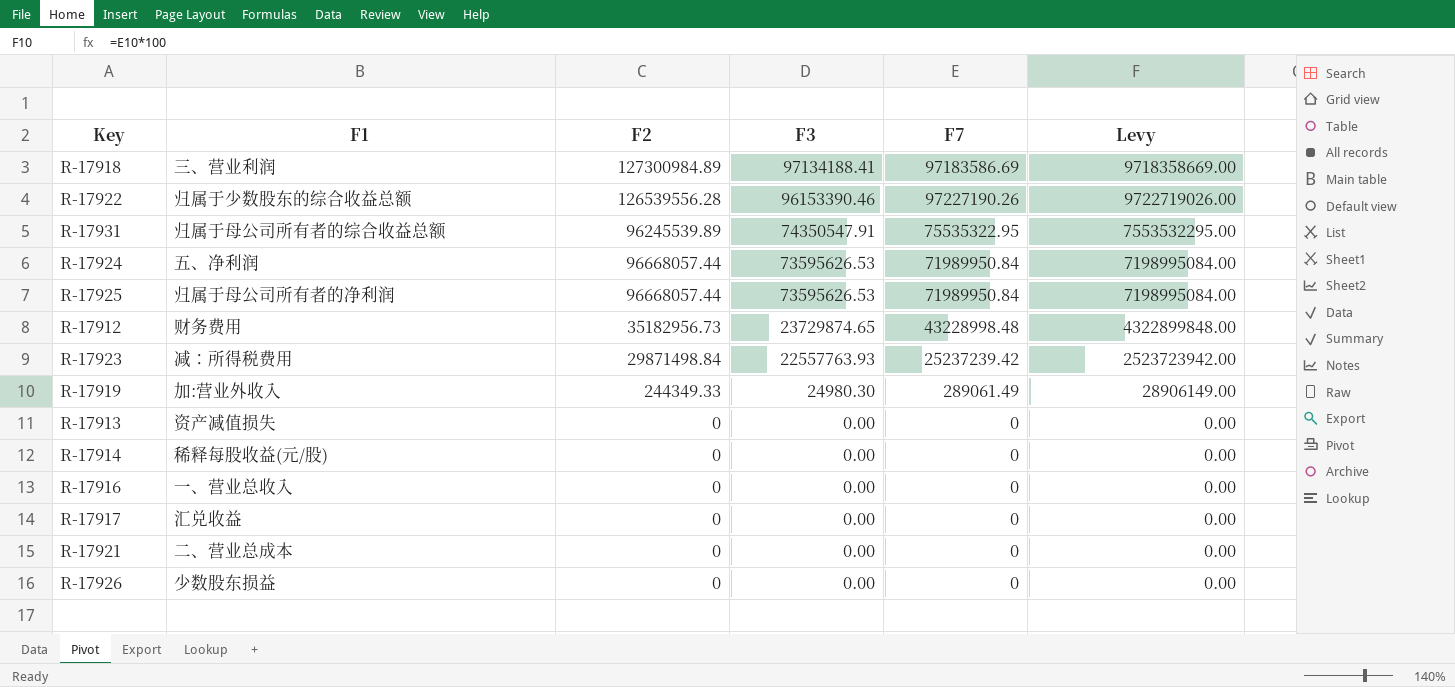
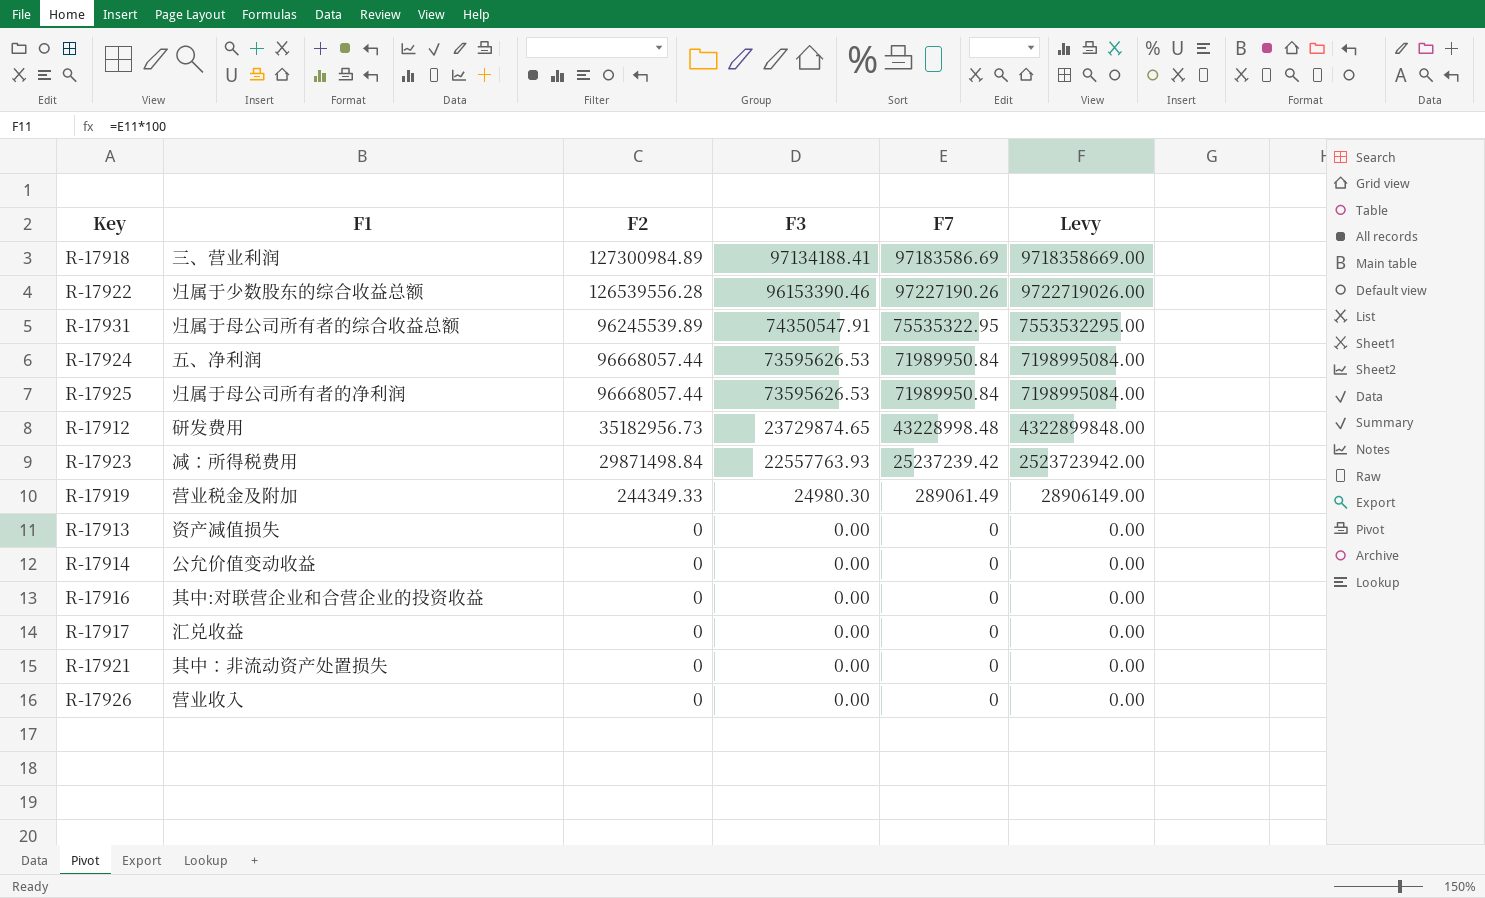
R-17912 | F1: 财务费用 -> 研发费用
R-17919 | F1: 加:营业外收入 -> 营业税金及附加
R-17914 | F1: 稀释每股收益(元/股) -> 公允价值变动收益
R-17916 | F1: 一、营业总收入 -> 其中:对联营企业和合营企业的投资收益
R-17921 | F1: 二、营业总成本 -> 其中：非流动资产处置损失
R-17926 | F1: 少数股东损益 -> 营业收入

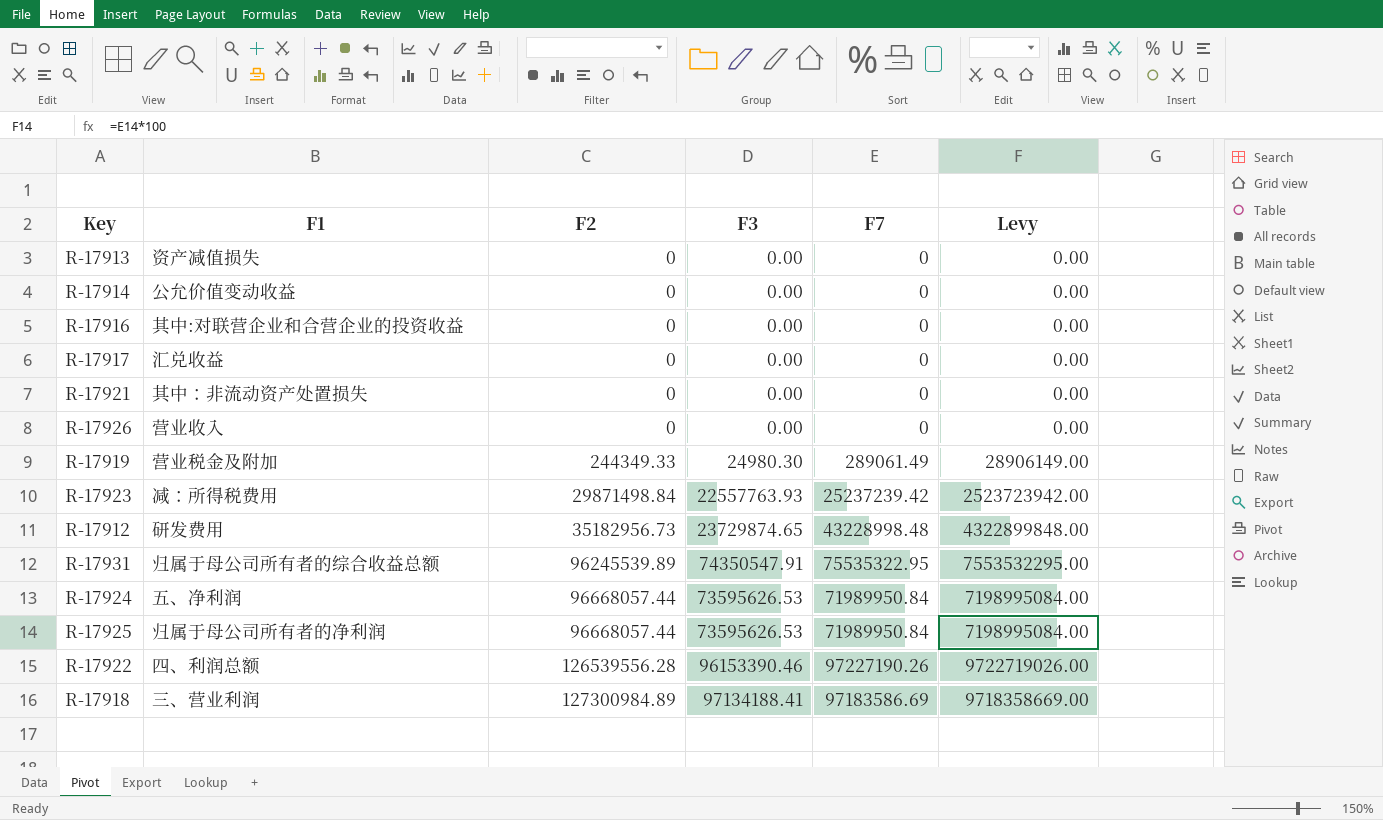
row order: F3 descending -> F2 ascending
R-17922 | F1: 归属于少数股东的综合收益总额 -> 四、利润总额

